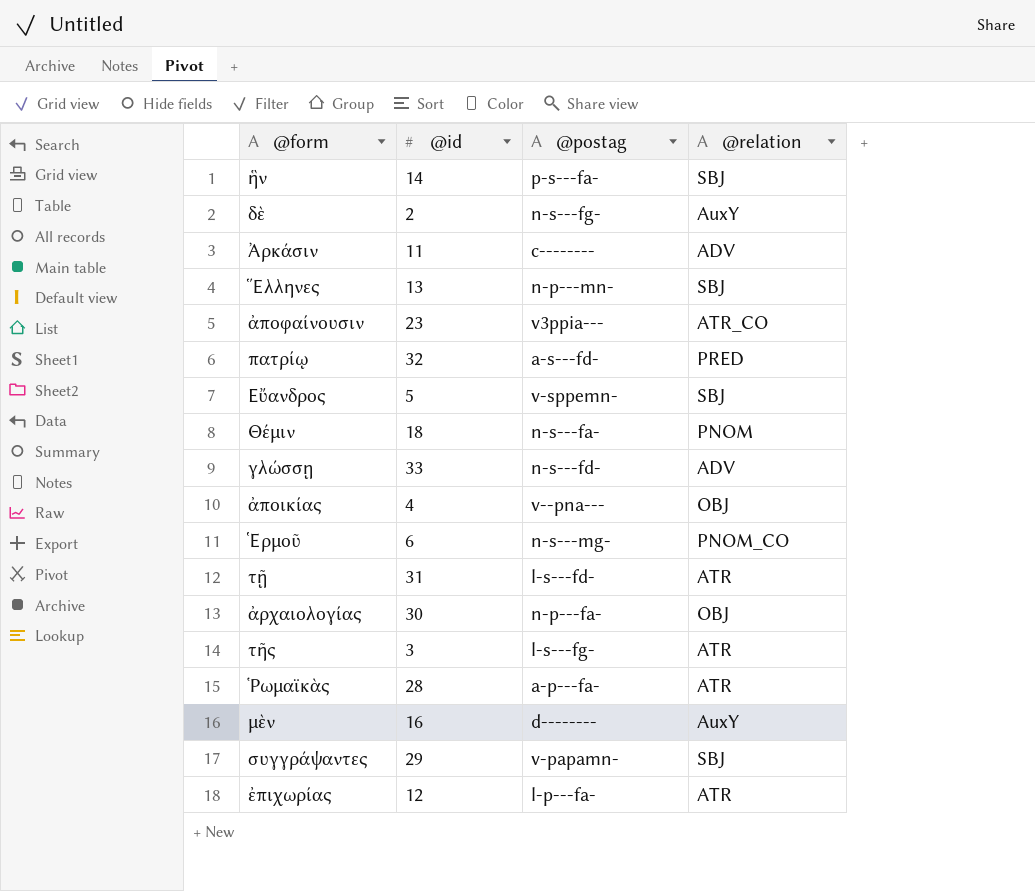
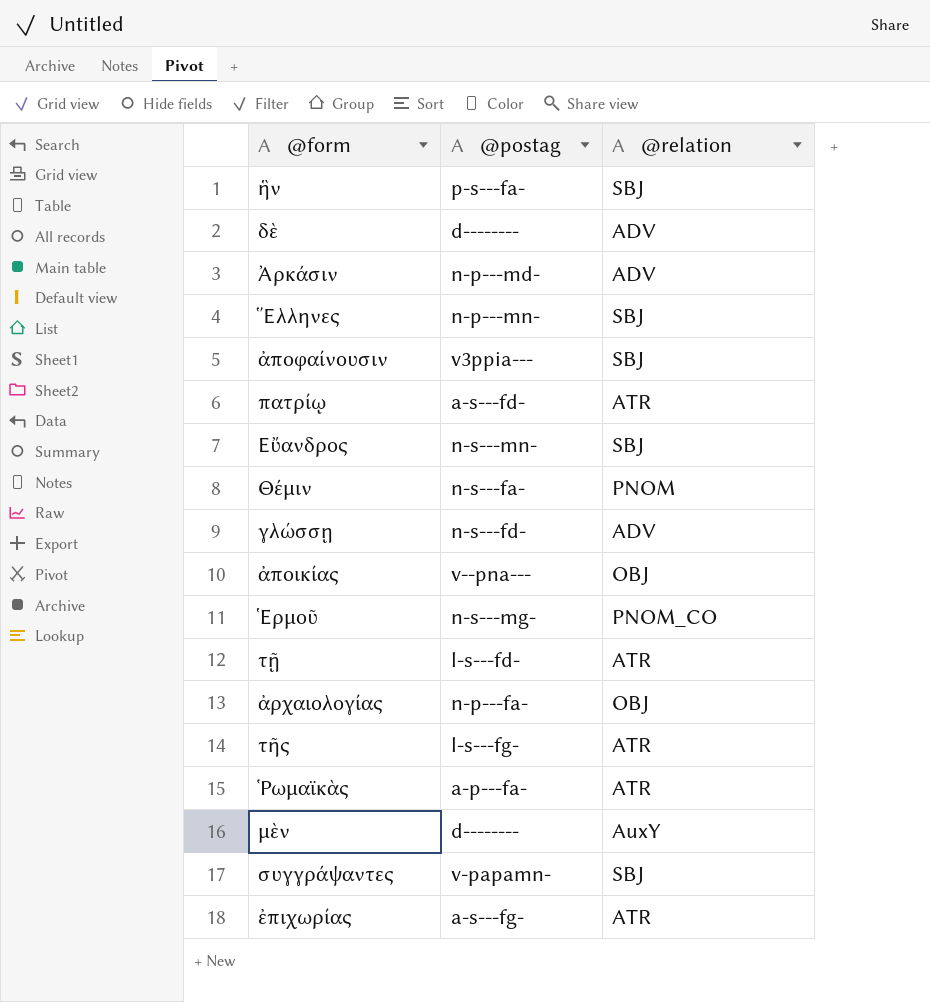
column @id | position: 2 -> none
δὲ | @postag: n-s---fg- -> d--------
δὲ | @relation: AuxY -> ADV
Ἀρκάσιν | @postag: c-------- -> n-p---md-
ἀποφαίνουσιν | @relation: ATR_CO -> SBJ
πατρίῳ | @relation: PRED -> ATR
Εὔανδρος | @postag: v-sppemn- -> n-s---mn-
ἐπιχωρίας | @postag: l-p---fa- -> a-s---fg-

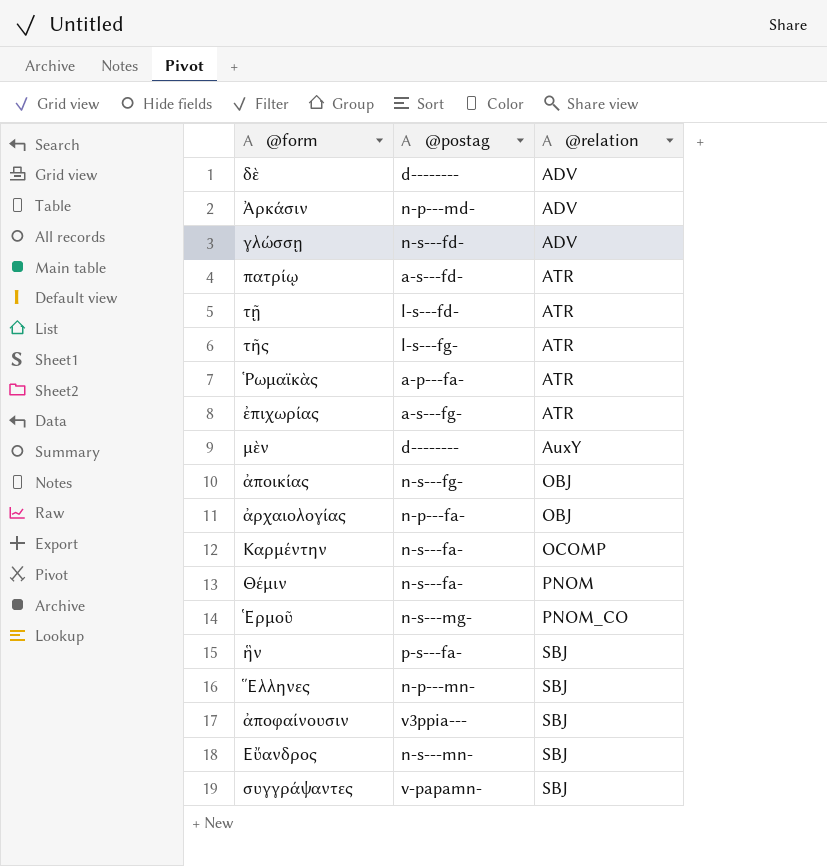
row order: none -> @relation ascending
ἀποικίας | @postag: v--pna--- -> n-s---fg-
row Καρμέντην: none -> n-s---fa- | OCOMP

